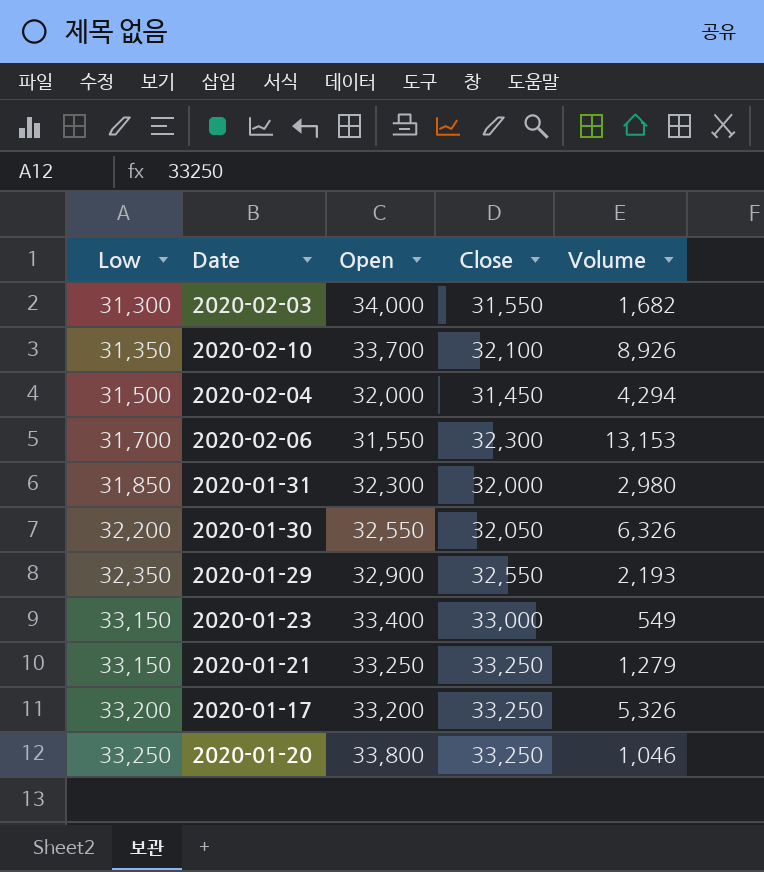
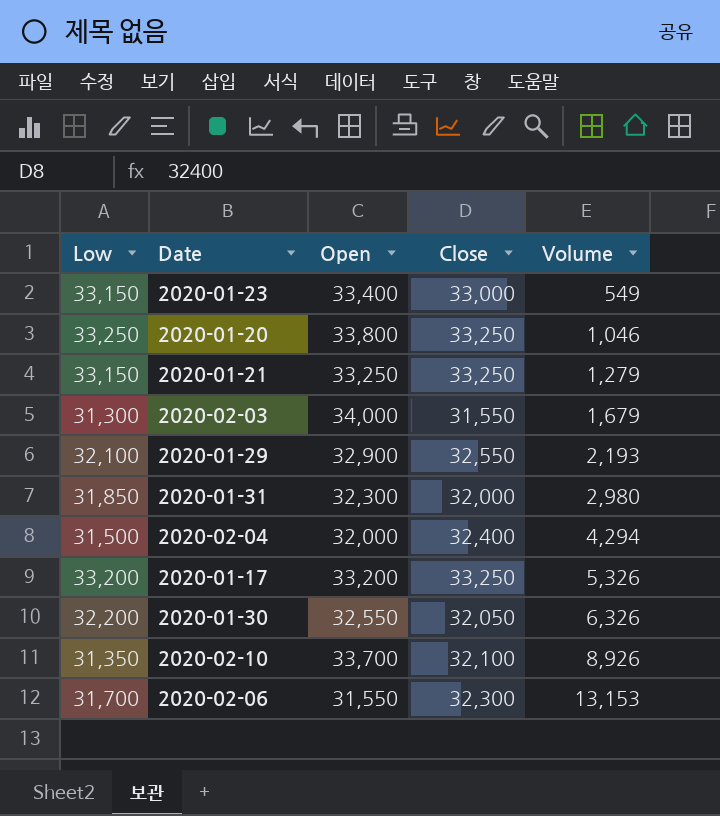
row order: Low ascending -> Volume ascending
2020-02-03 | Volume: 1,682 -> 1,679
2020-01-29 | Low: 32,350 -> 32,100
2020-02-04 | Close: 31,450 -> 32,400

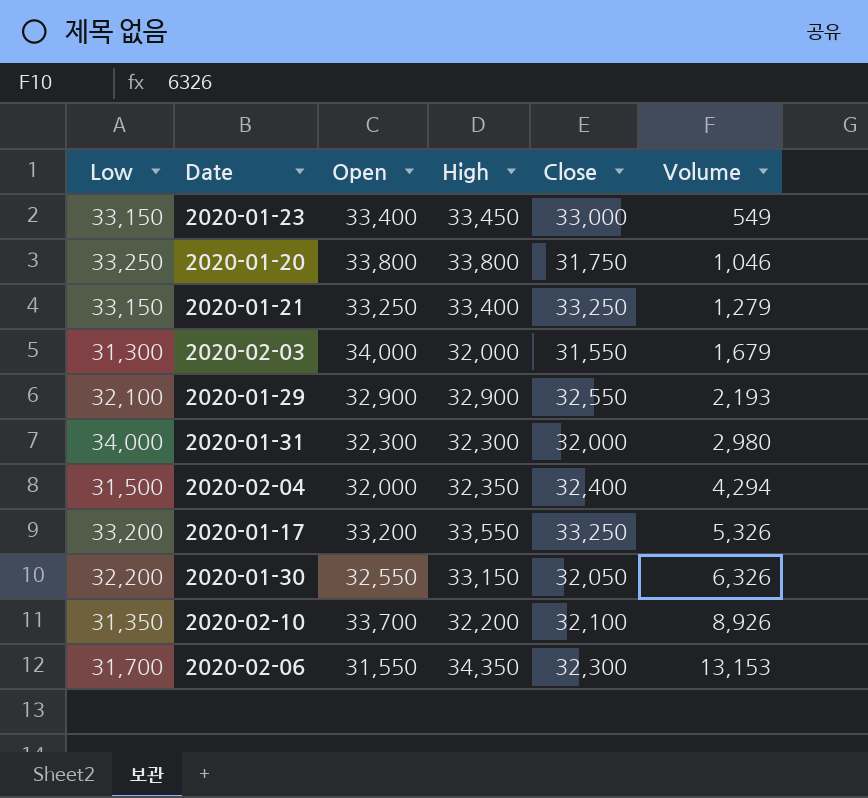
column High | position: none -> 4
2020-01-20 | Close: 33,250 -> 31,750
2020-01-31 | Low: 31,850 -> 34,000

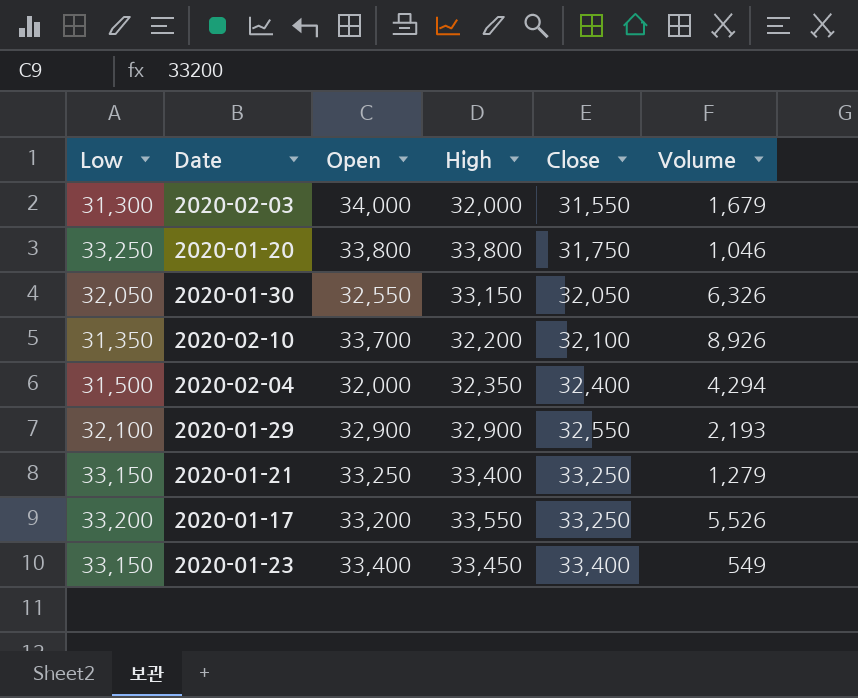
row order: Volume ascending -> Close ascending
row 2020-01-31: 34,000 | 32,300 | 32,300 | 32,000 | 2,980 -> none
row 2020-02-06: 31,700 | 31,550 | 34,350 | 32,300 | 13,153 -> none
2020-01-30 | Low: 32,200 -> 32,050
2020-01-17 | Volume: 5,326 -> 5,526
2020-01-23 | Close: 33,000 -> 33,400

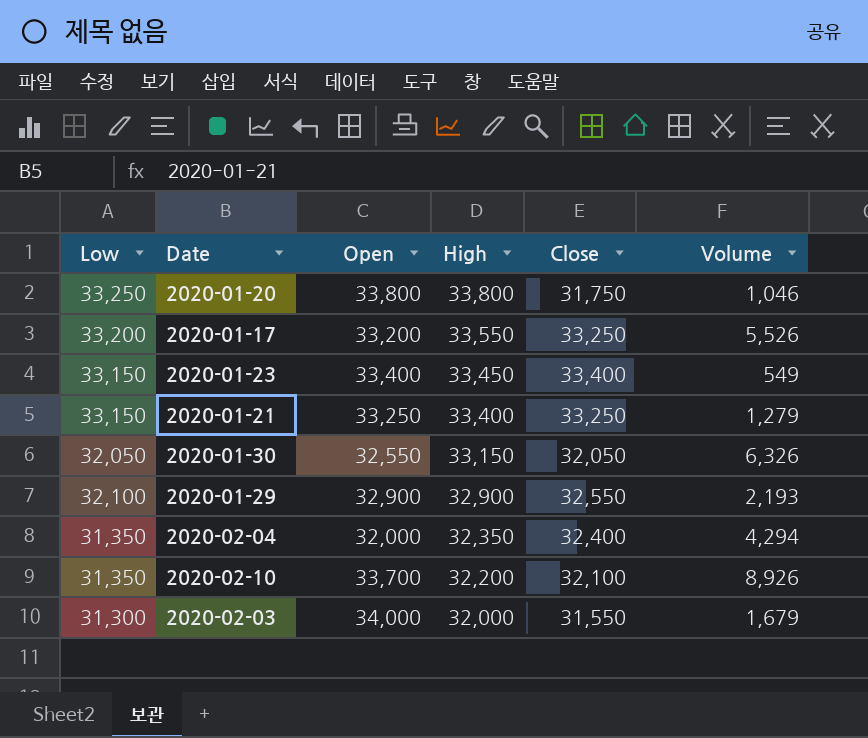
row order: Close ascending -> High descending
2020-02-04 | Low: 31,500 -> 31,350

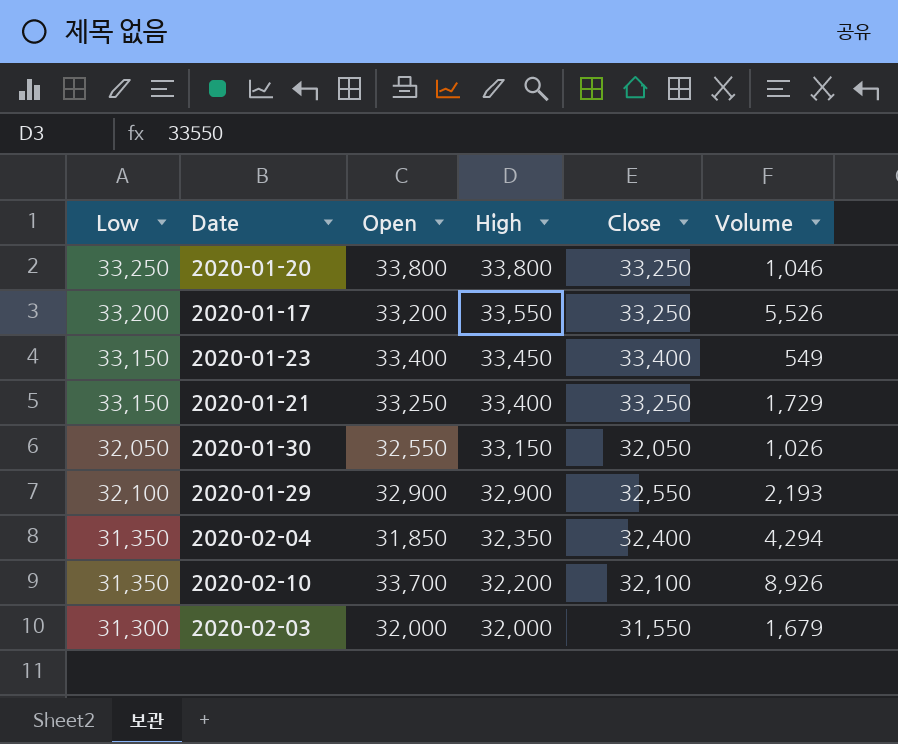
2020-01-20 | Close: 31,750 -> 33,250
2020-01-21 | Volume: 1,279 -> 1,729
2020-01-30 | Volume: 6,326 -> 1,026
2020-02-04 | Open: 32,000 -> 31,850
2020-02-03 | Open: 34,000 -> 32,000

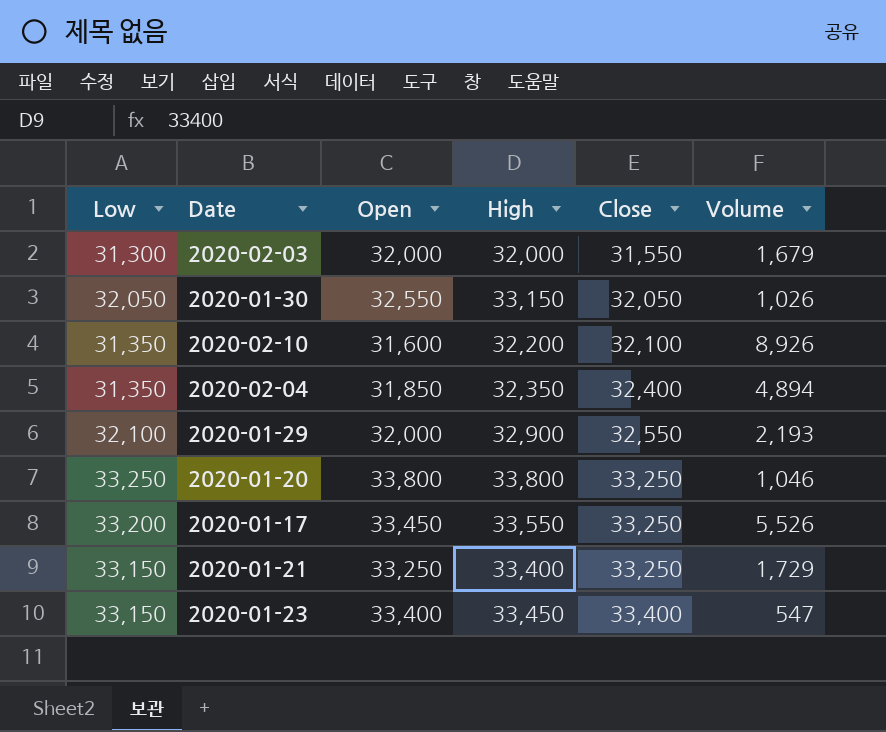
row order: High descending -> Close ascending
2020-02-10 | Open: 33,700 -> 31,600
2020-02-04 | Volume: 4,294 -> 4,894
2020-01-29 | Open: 32,900 -> 32,000
2020-01-17 | Open: 33,200 -> 33,450
2020-01-23 | Volume: 549 -> 547

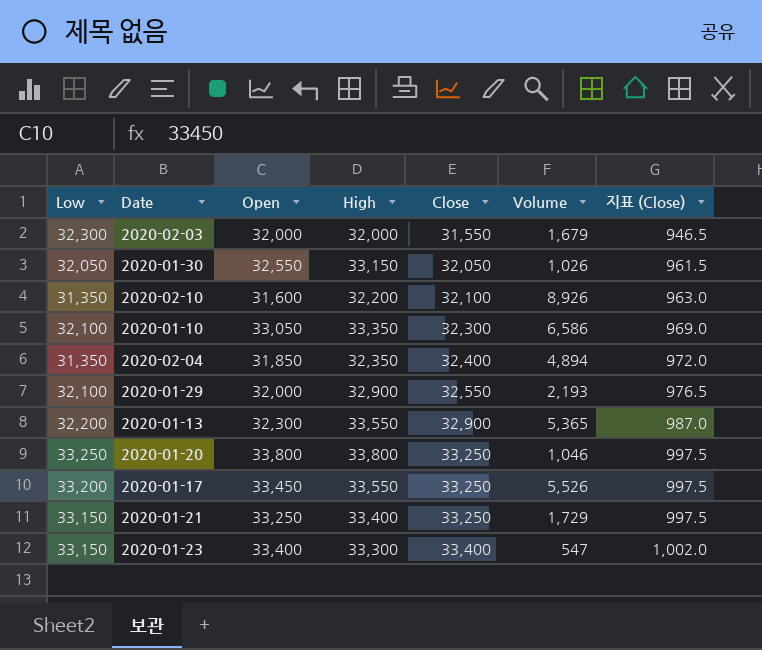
column 지표 (Close) | formula: none -> [Close] * 0.03
2020-02-03 | Low: 31,300 -> 32,300
row 2020-01-10: none -> 32,100 | 33,050 | 33,350 | 32,300 | 6,586 | 969.0
row 2020-01-13: none -> 32,200 | 32,300 | 33,550 | 32,900 | 5,365 | 987.0
2020-01-23 | High: 33,450 -> 33,300

